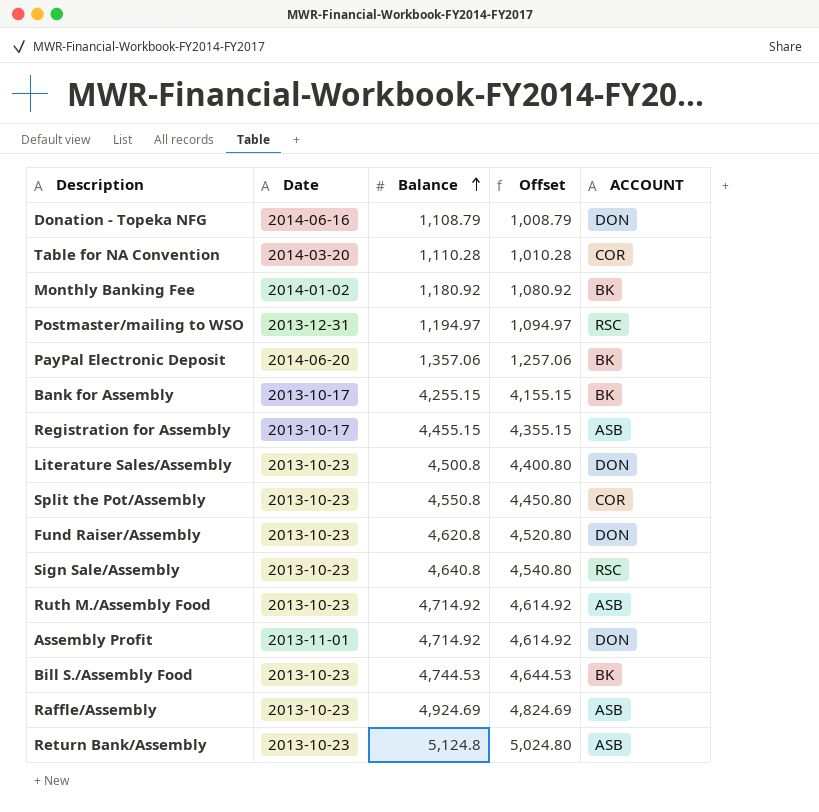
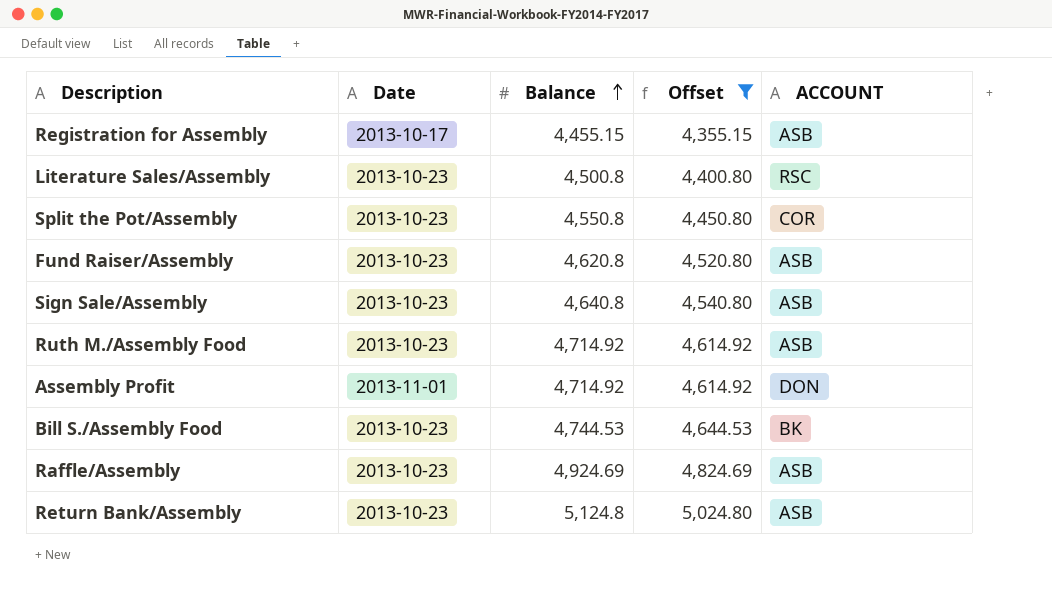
filter: none -> Offset >= 4,355.15
Literature Sales/Assembly | ACCOUNT: DON -> RSC
Fund Raiser/Assembly | ACCOUNT: DON -> ASB
Sign Sale/Assembly | ACCOUNT: RSC -> ASB

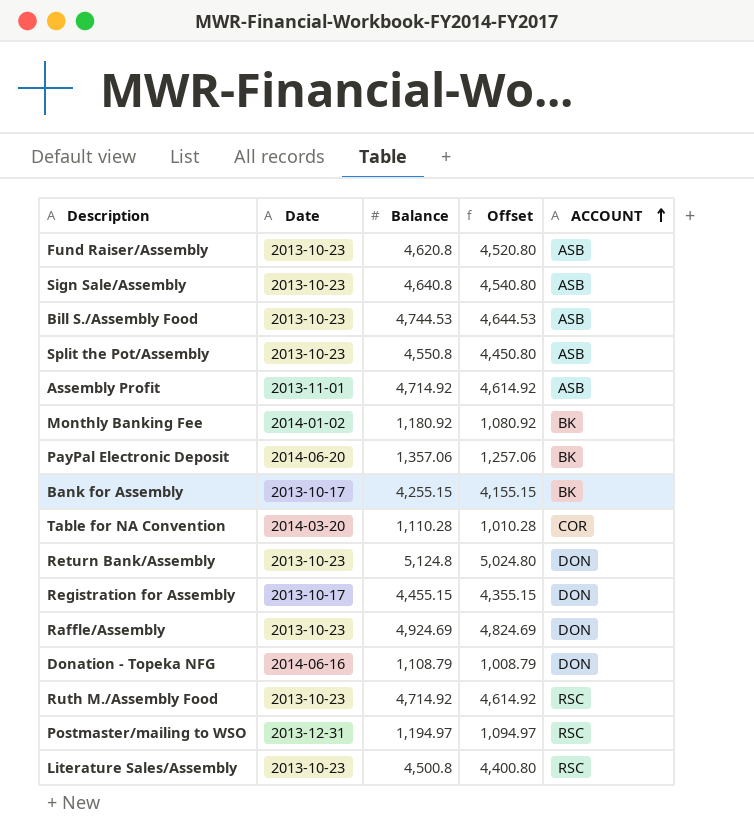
filter: Offset >= 4,355.15 -> none
row order: Balance ascending -> ACCOUNT ascending
Bill S./Assembly Food | ACCOUNT: BK -> ASB
Split the Pot/Assembly | ACCOUNT: COR -> ASB
Assembly Profit | ACCOUNT: DON -> ASB
Return Bank/Assembly | ACCOUNT: ASB -> DON
Registration for Assembly | ACCOUNT: ASB -> DON
Raffle/Assembly | ACCOUNT: ASB -> DON
Ruth M./Assembly Food | ACCOUNT: ASB -> RSC

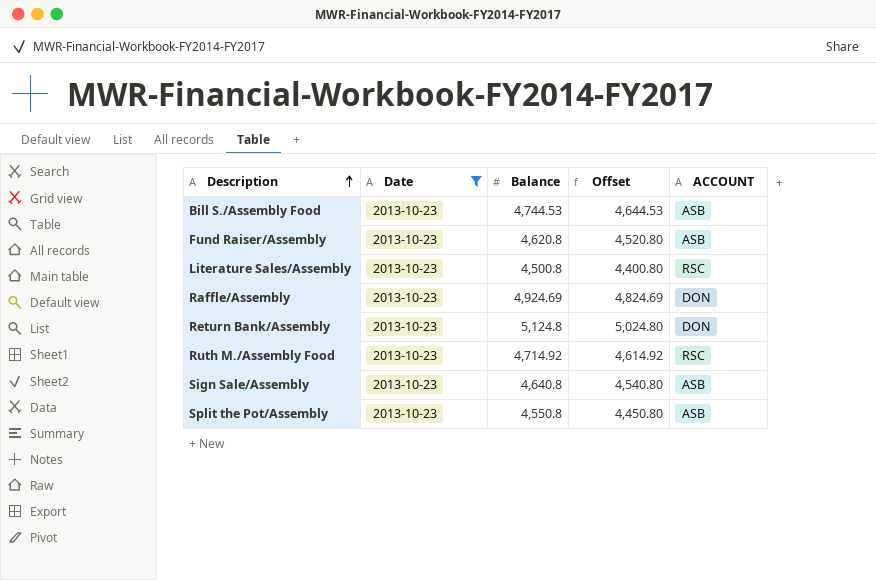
filter: none -> Date = 2013-10-23
row order: ACCOUNT ascending -> Description ascending

